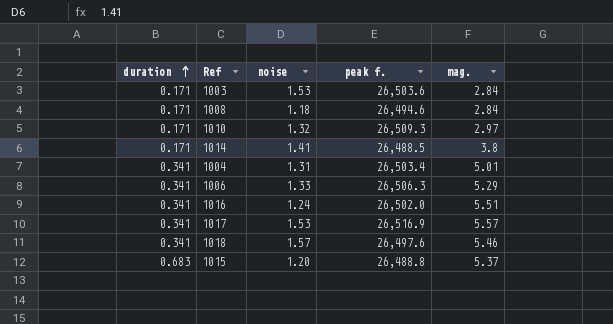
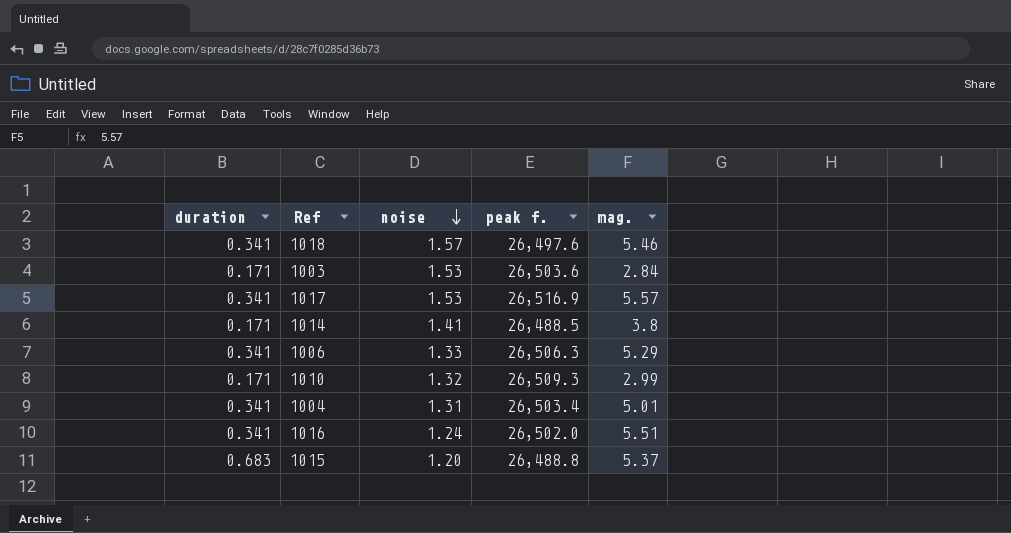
row order: duration ascending -> noise descending
row 1008: 0.171 | 1.18 | 26,494.6 | 2.84 -> none
1010 | mag.: 2.97 -> 2.99

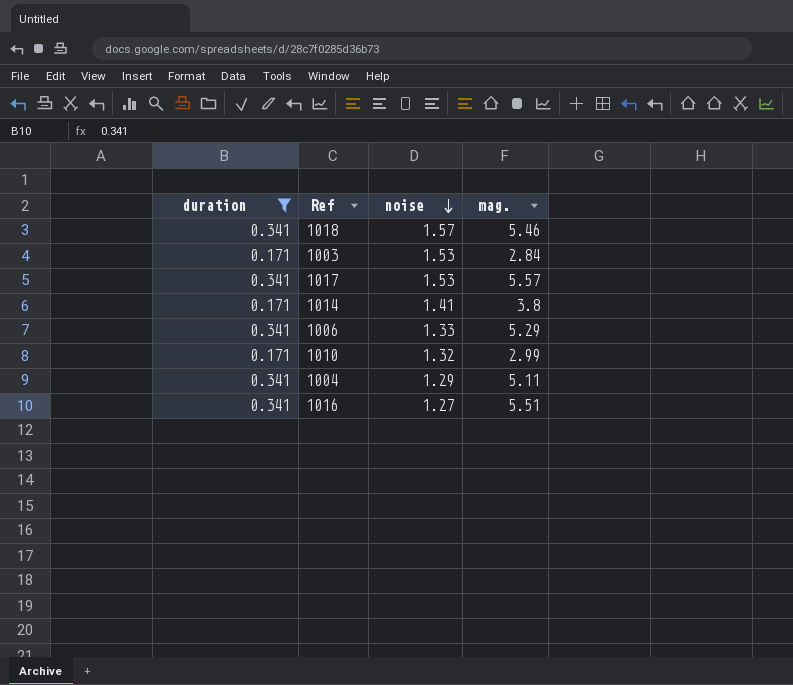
filter: none -> duration != 0.683
column peak f. | position: 4 -> none
1004 | noise: 1.31 -> 1.29
1004 | mag.: 5.01 -> 5.11
1016 | noise: 1.24 -> 1.27

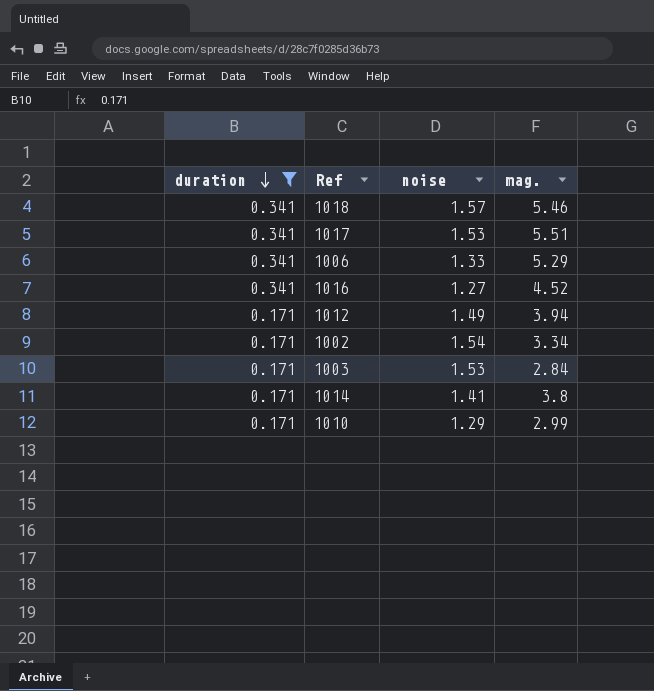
row order: noise descending -> duration descending
row 1004: 0.341 | 1.29 | 5.11 -> none
1017 | mag.: 5.57 -> 5.51
1016 | mag.: 5.51 -> 4.52
row 1012: none -> 0.171 | 1.49 | 3.94
row 1002: none -> 0.171 | 1.54 | 3.34
1010 | noise: 1.32 -> 1.29

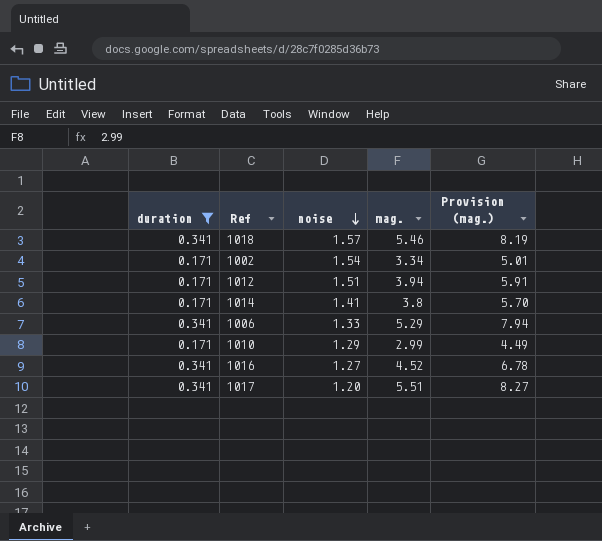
row order: duration descending -> noise descending
column Provision (mag.) | formula: none -> [mag.] * 1.5
row 1003: 0.171 | 1.53 | 2.84 -> none
1012 | noise: 1.49 -> 1.51
1017 | noise: 1.53 -> 1.20

